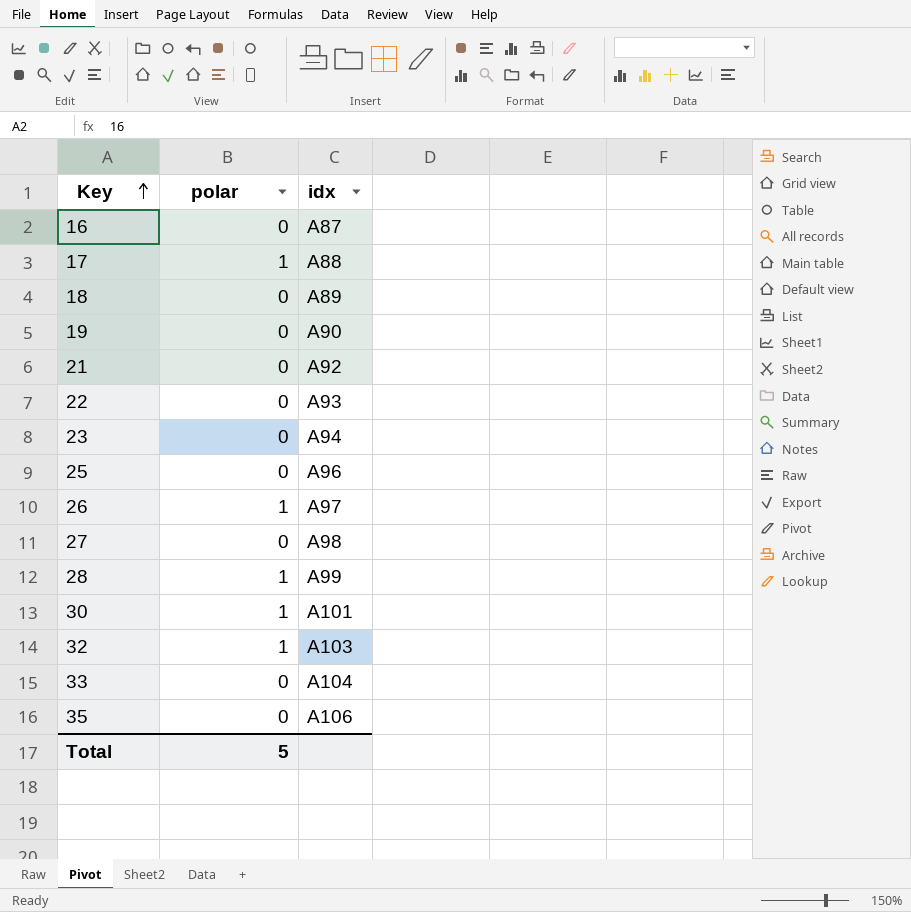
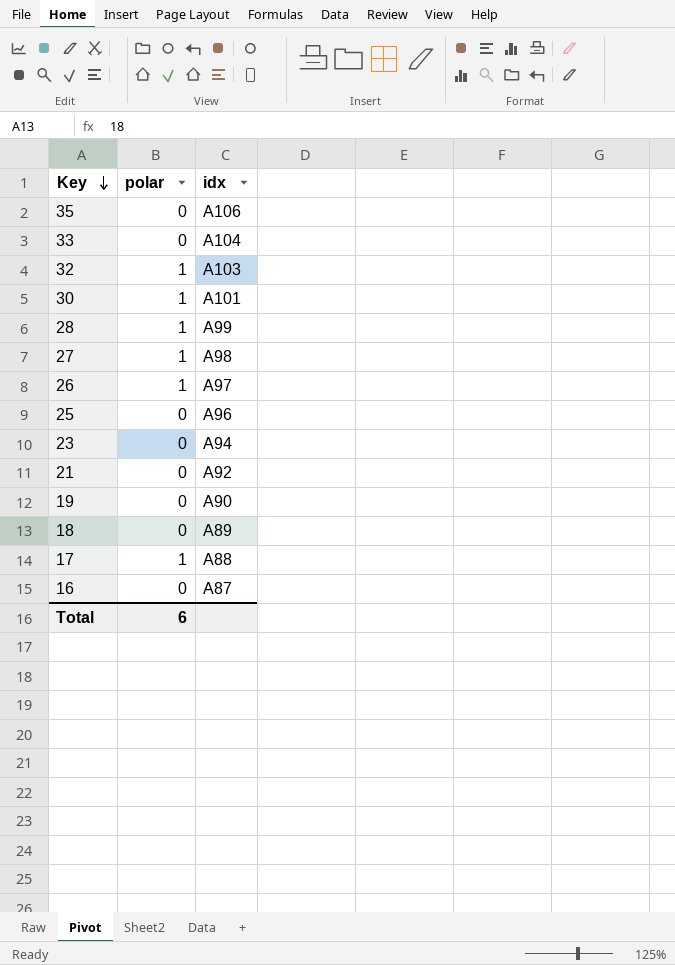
row order: Key ascending -> Key descending
row 22: 0 | A93 -> none
27 | polar: 0 -> 1
Total | polar: 5 -> 6

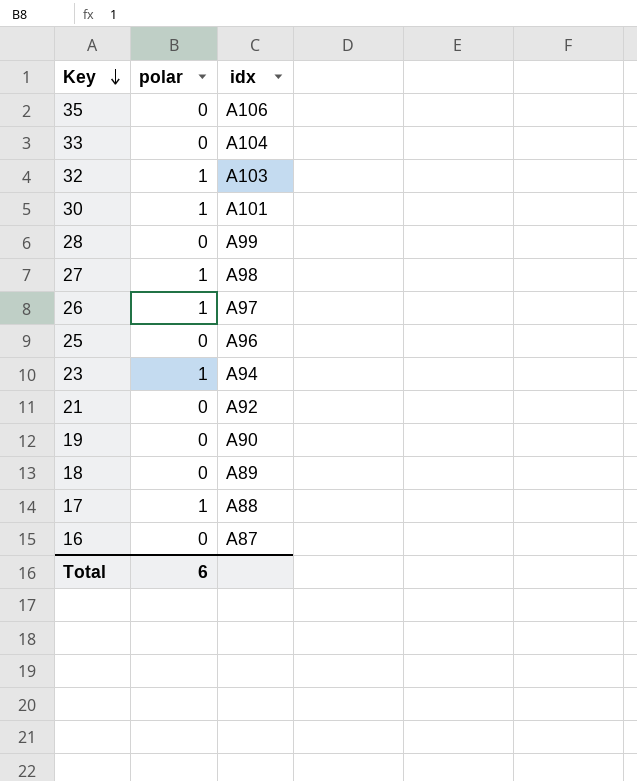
28 | polar: 1 -> 0
23 | polar: 0 -> 1

